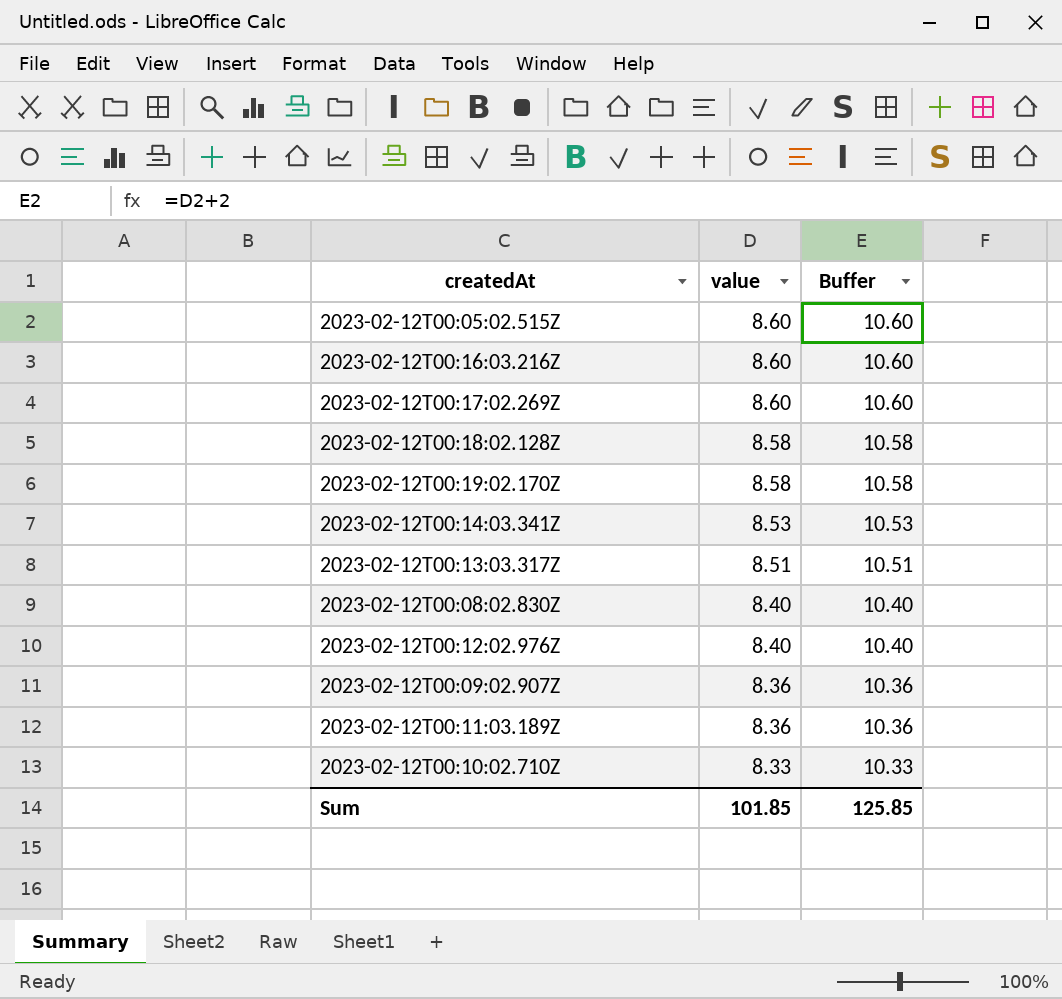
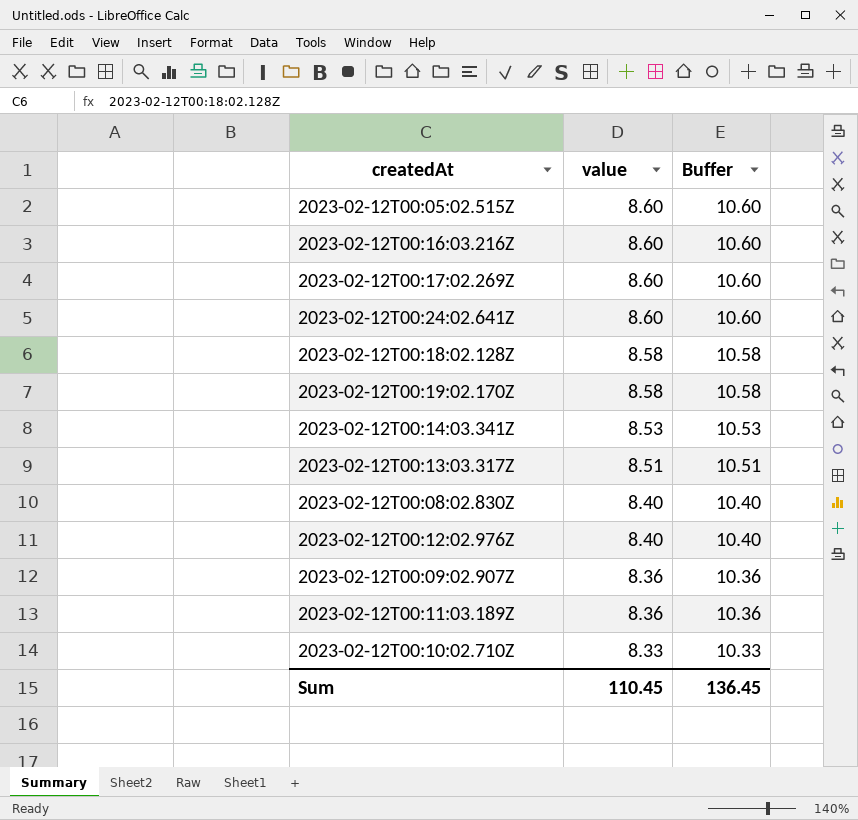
row 2023-02-12T00:24:02.641Z: none -> 8.60 | 10.60
Sum | value: 101.85 -> 110.45
Sum | Buffer: 125.85 -> 136.45

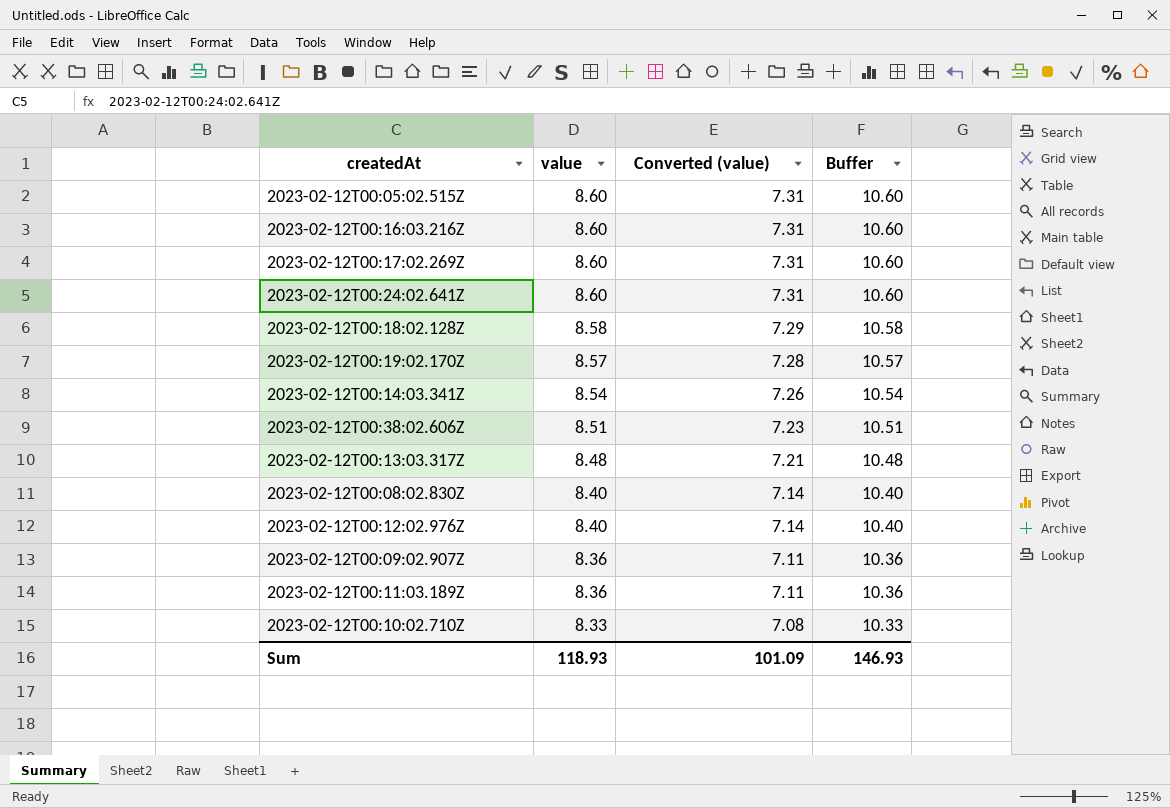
column Converted (value) | formula: none -> [value] * 0.85
2023-02-12T00:19:02.170Z | value: 8.58 -> 8.57
2023-02-12T00:19:02.170Z | Buffer: 10.58 -> 10.57
2023-02-12T00:14:03.341Z | value: 8.53 -> 8.54
2023-02-12T00:14:03.341Z | Buffer: 10.53 -> 10.54
row 2023-02-12T00:38:02.606Z: none -> 8.51 | 7.23 | 10.51
2023-02-12T00:13:03.317Z | value: 8.51 -> 8.48
2023-02-12T00:13:03.317Z | Buffer: 10.51 -> 10.48
Sum | value: 110.45 -> 118.93
Sum | Buffer: 136.45 -> 146.93

